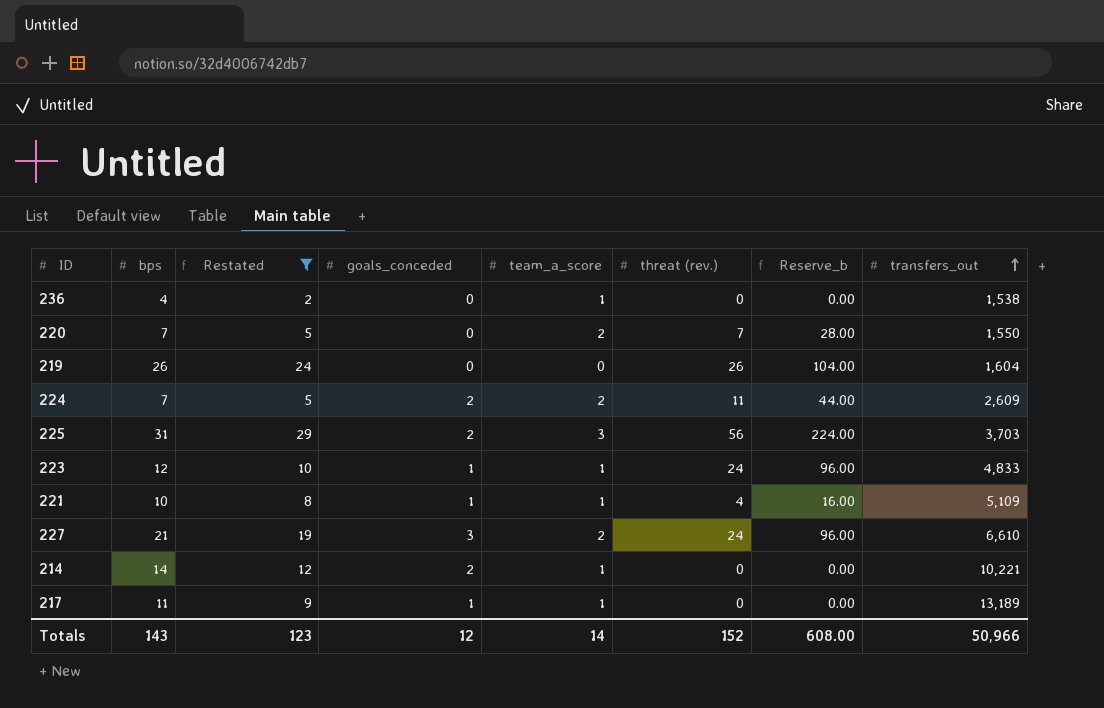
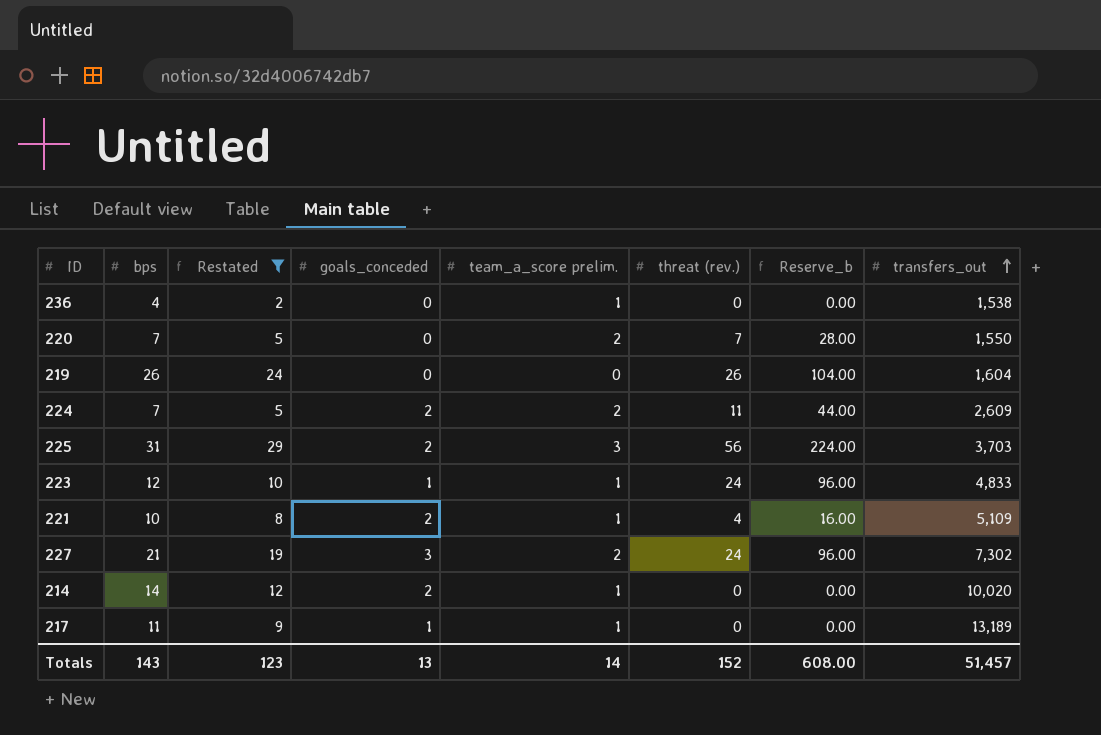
column name: team_a_score -> team_a_score prelim.
221 | goals_conceded: 1 -> 2
227 | transfers_out: 6,610 -> 7,302
214 | transfers_out: 10,221 -> 10,020
Totals | goals_conceded: 12 -> 13
Totals | transfers_out: 50,966 -> 51,457

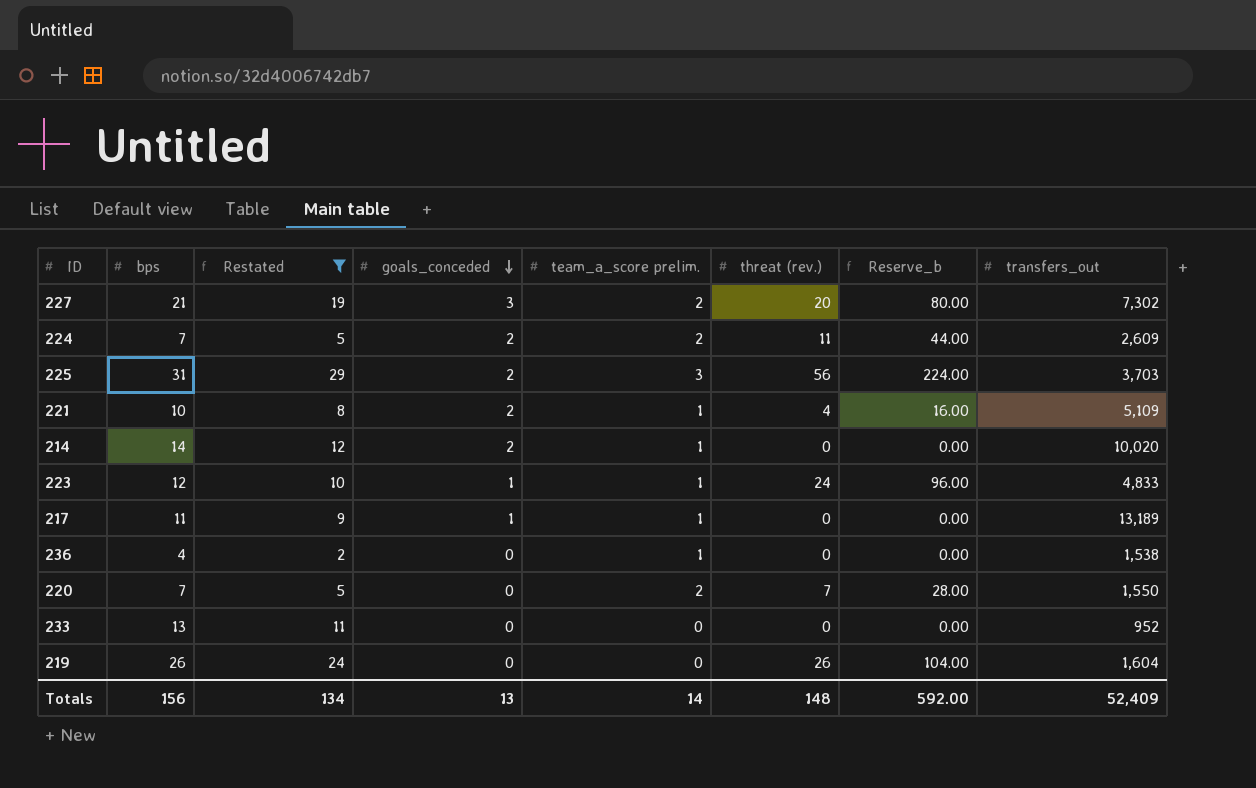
row order: transfers_out ascending -> goals_conceded descending
227 | threat (rev.): 24 -> 20
227 | Reserve_b: 96.00 -> 80.00
row 233: none -> 13 | 11 | 0 | 0 | 0 | 0.00 | 952
Totals | bps: 143 -> 156
Totals | Restated: 123 -> 134
Totals | threat (rev.): 152 -> 148
Totals | Reserve_b: 608.00 -> 592.00
Totals | transfers_out: 51,457 -> 52,409

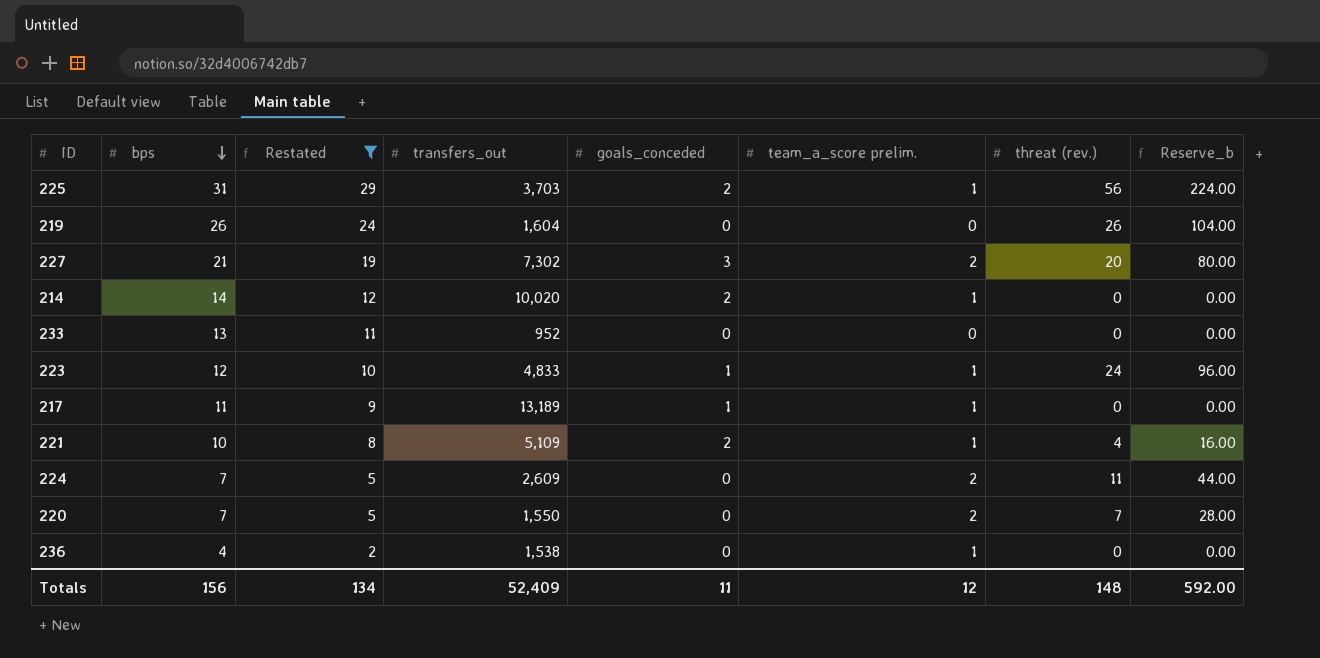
row order: goals_conceded descending -> bps descending
column transfers_out | position: 8 -> 4
225 | team_a_score prelim.: 3 -> 1
224 | goals_conceded: 2 -> 0
Totals | goals_conceded: 13 -> 11
Totals | team_a_score prelim.: 14 -> 12

